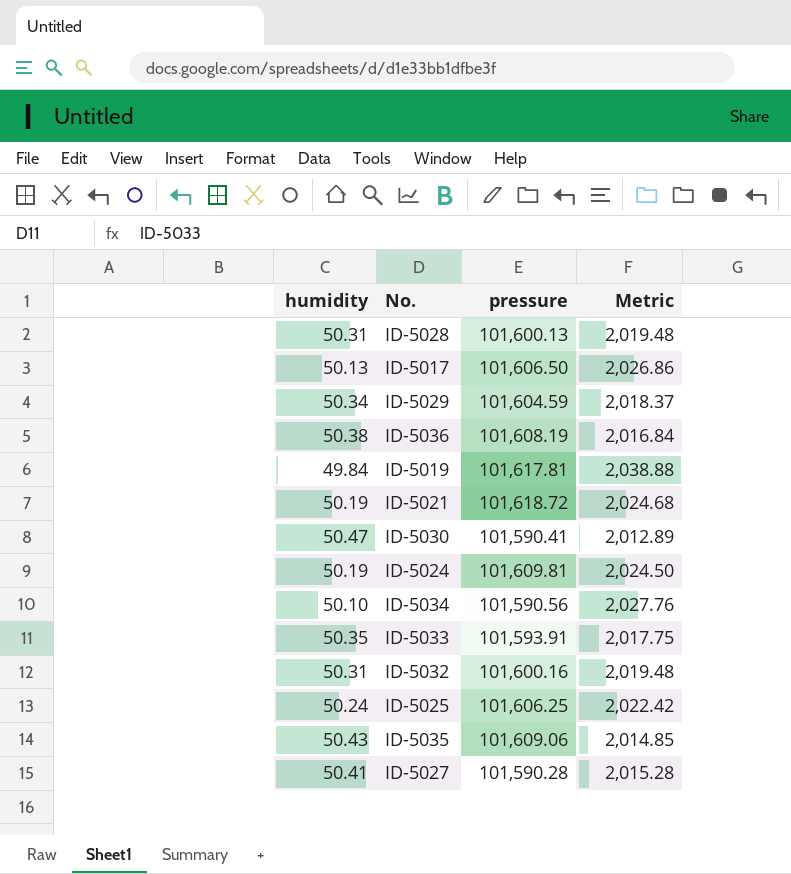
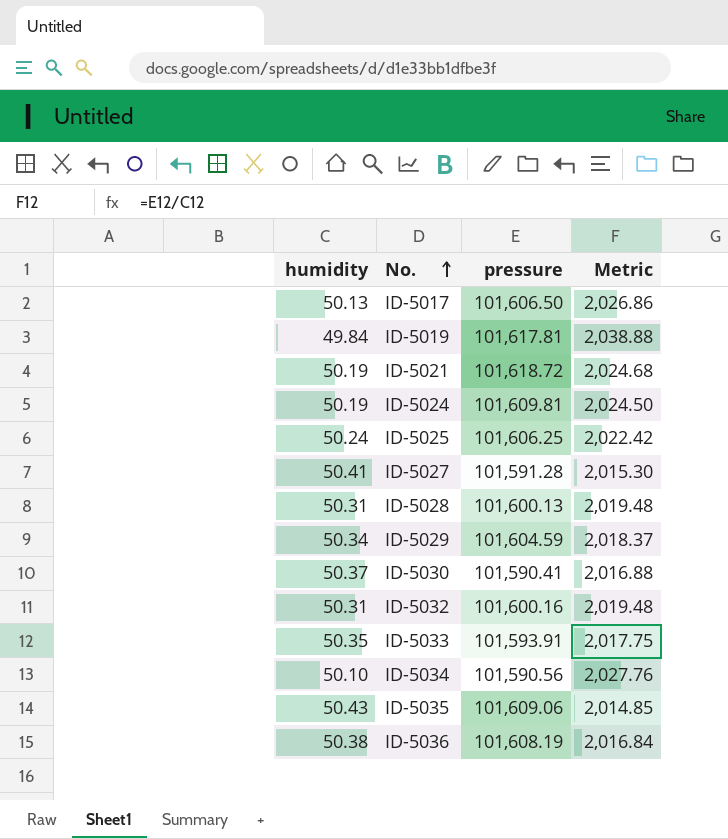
row order: none -> No. ascending
ID-5027 | pressure: 101,590.28 -> 101,591.28
ID-5027 | Metric: 2,015.28 -> 2,015.30
ID-5030 | humidity: 50.47 -> 50.37
ID-5030 | Metric: 2,012.89 -> 2,016.88

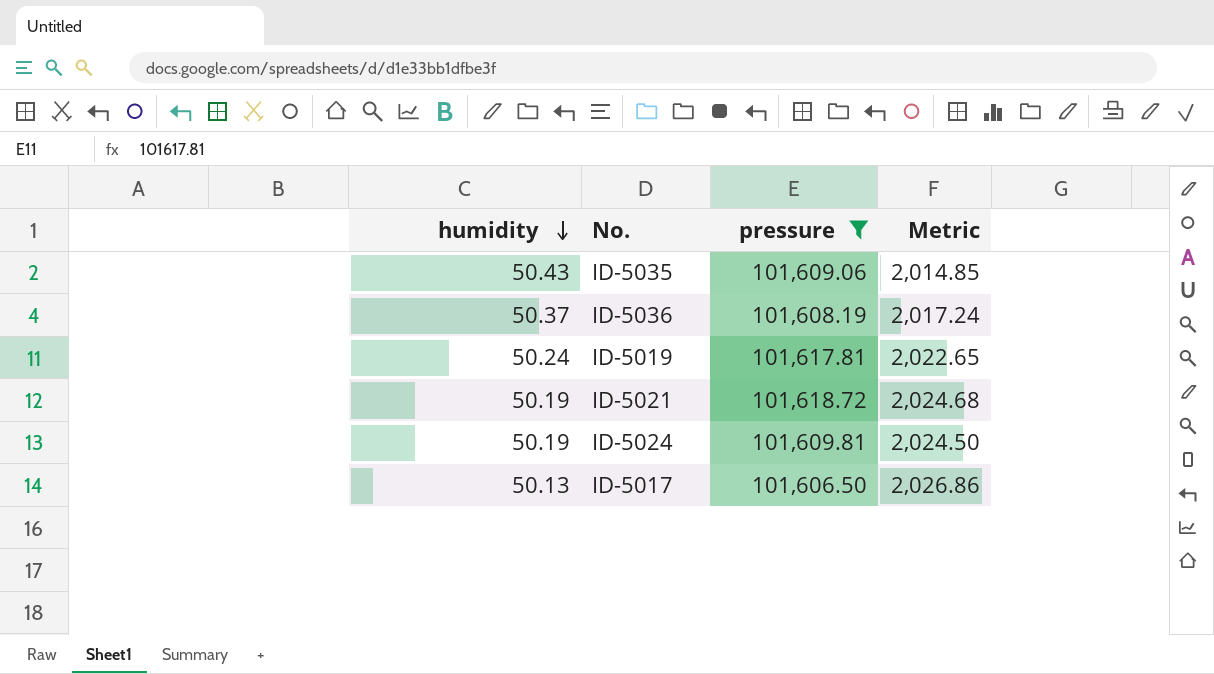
filter: none -> pressure >= 101,606.50
row order: No. ascending -> humidity descending
ID-5036 | humidity: 50.38 -> 50.37
ID-5036 | Metric: 2,016.84 -> 2,017.24
ID-5019 | humidity: 49.84 -> 50.24
ID-5019 | Metric: 2,038.88 -> 2,022.65

